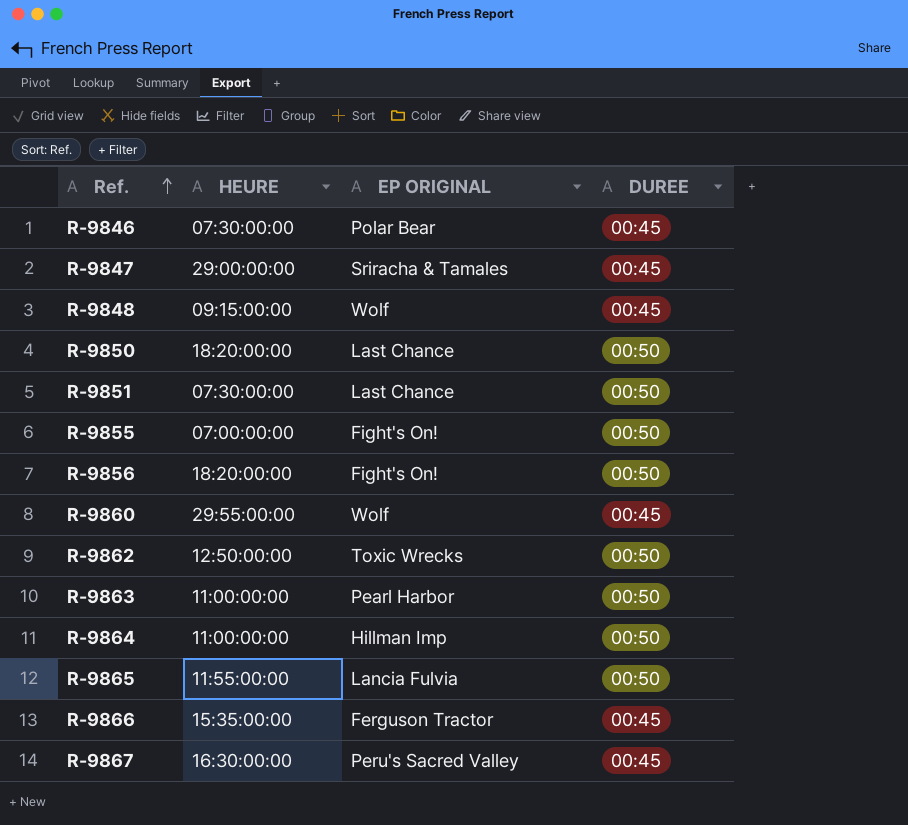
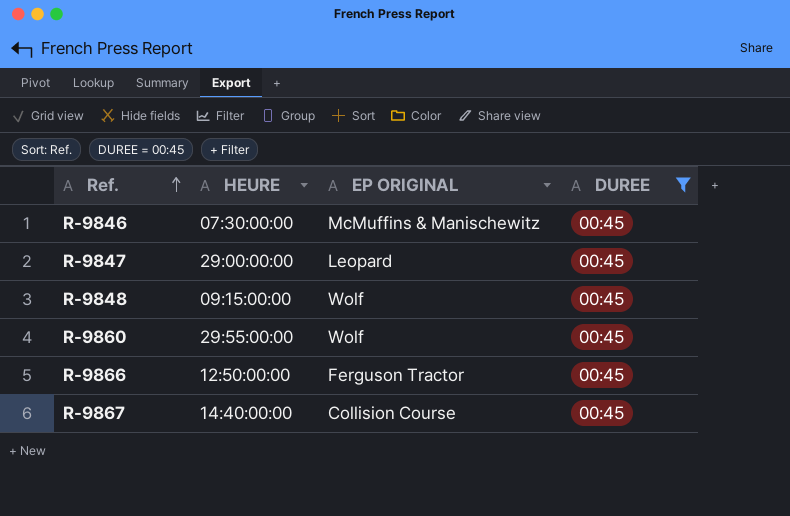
filter: none -> DUREE = 00:45
R-9846 | EP ORIGINAL: Polar Bear -> McMuffins & Manischewitz
R-9847 | EP ORIGINAL: Sriracha & Tamales -> Leopard
R-9866 | HEURE: 15:35:00:00 -> 12:50:00:00
R-9867 | HEURE: 16:30:00:00 -> 14:40:00:00
R-9867 | EP ORIGINAL: Peru's Sacred Valley -> Collision Course

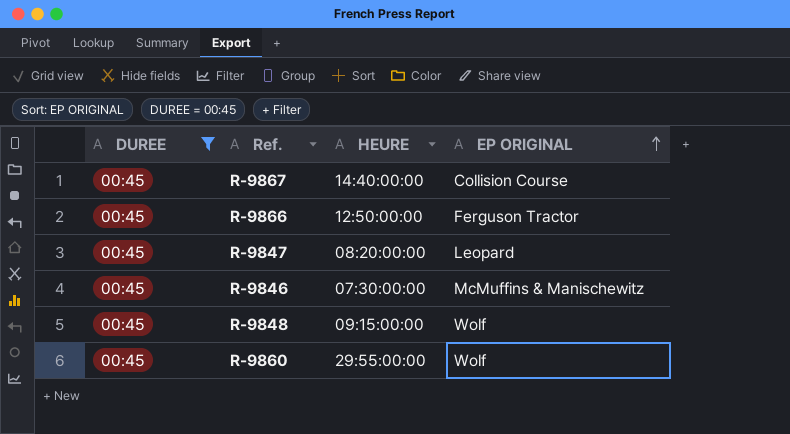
row order: Ref. ascending -> EP ORIGINAL ascending
column DUREE | position: 4 -> 1
R-9847 | HEURE: 29:00:00:00 -> 08:20:00:00

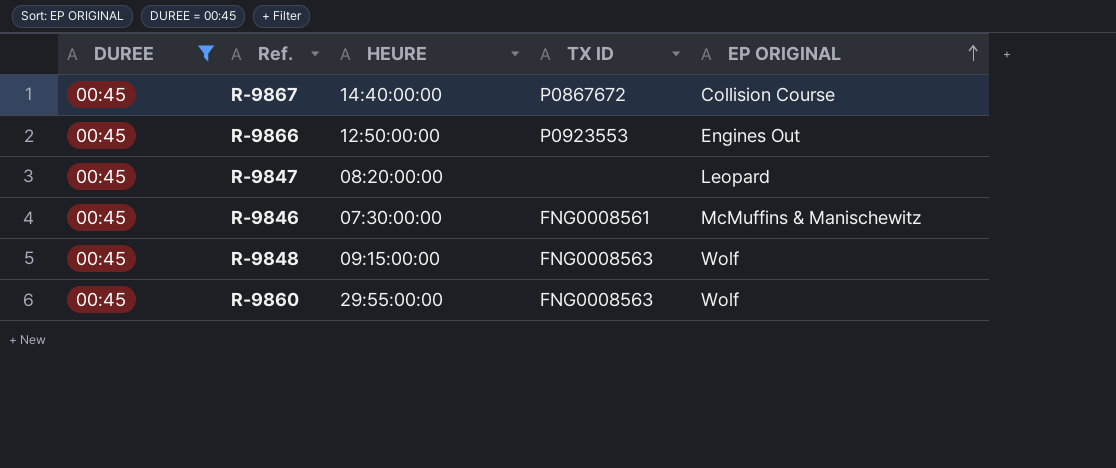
column TX ID | position: none -> 4
R-9866 | EP ORIGINAL: Ferguson Tractor -> Engines Out

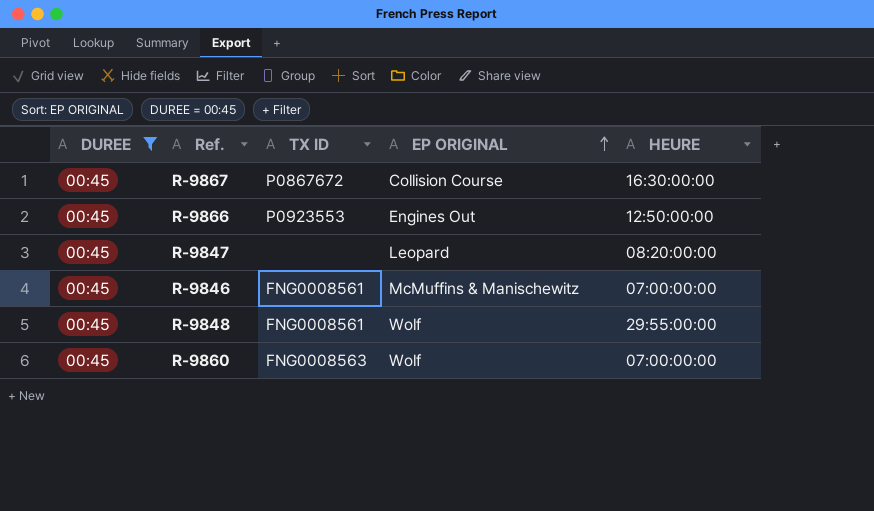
column HEURE | position: 3 -> 5
R-9867 | HEURE: 14:40:00:00 -> 16:30:00:00
R-9846 | HEURE: 07:30:00:00 -> 07:00:00:00
R-9848 | TX ID: FNG0008563 -> FNG0008561
R-9848 | HEURE: 09:15:00:00 -> 29:55:00:00
R-9860 | HEURE: 29:55:00:00 -> 07:00:00:00

